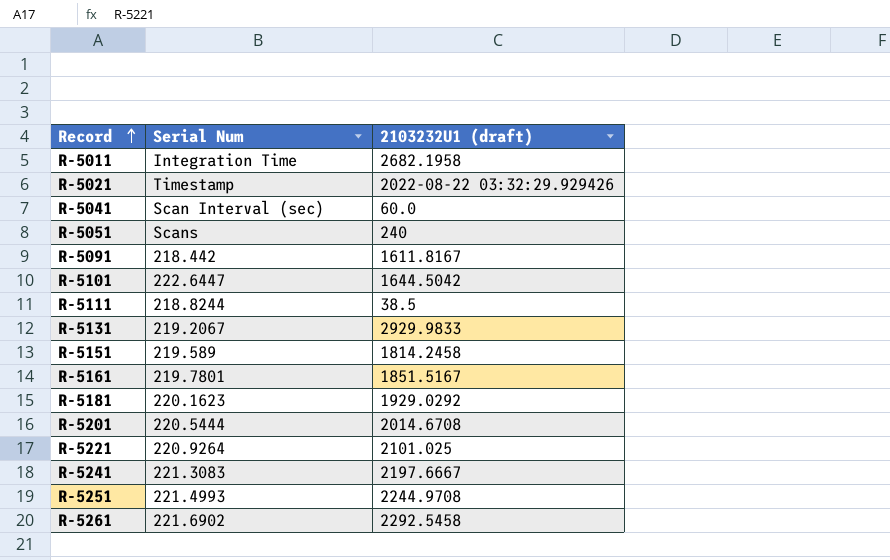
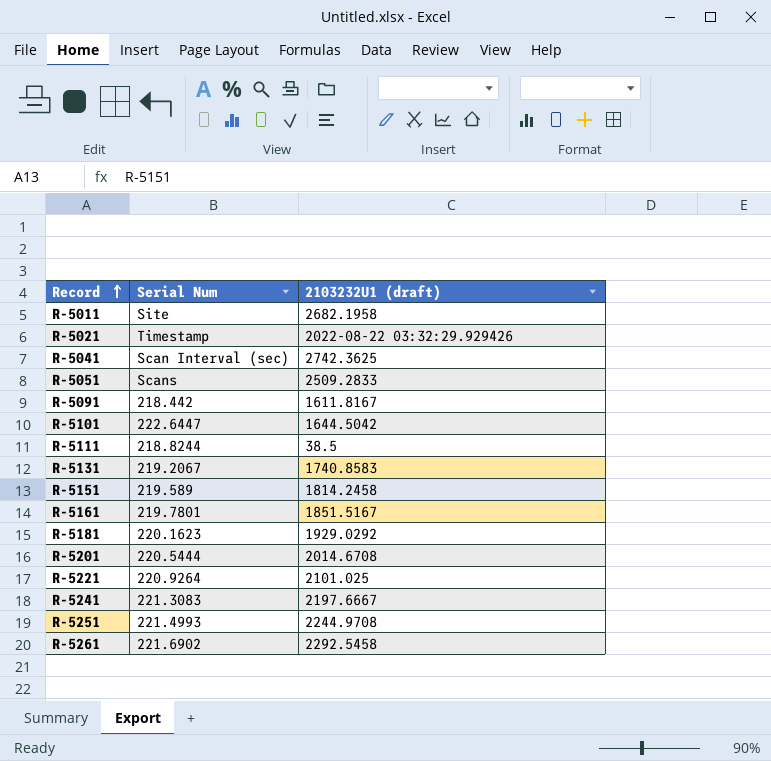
R-5011 | Serial Num: Integration Time -> Site
R-5041 | 2103232U1 (draft): 60.0 -> 2742.3625
R-5051 | 2103232U1 (draft): 240 -> 2509.2833
R-5131 | 2103232U1 (draft): 2929.9833 -> 1740.8583

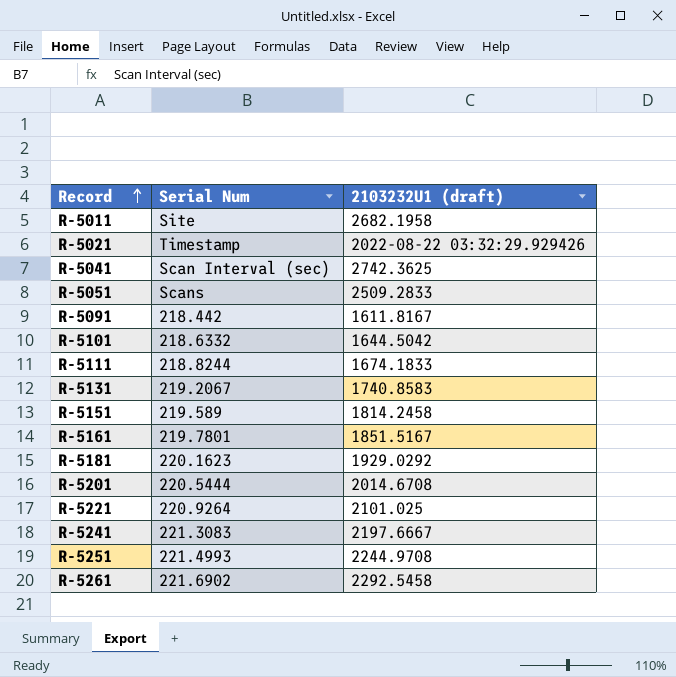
R-5101 | Serial Num: 222.6447 -> 218.6332
R-5111 | 2103232U1 (draft): 38.5 -> 1674.1833

